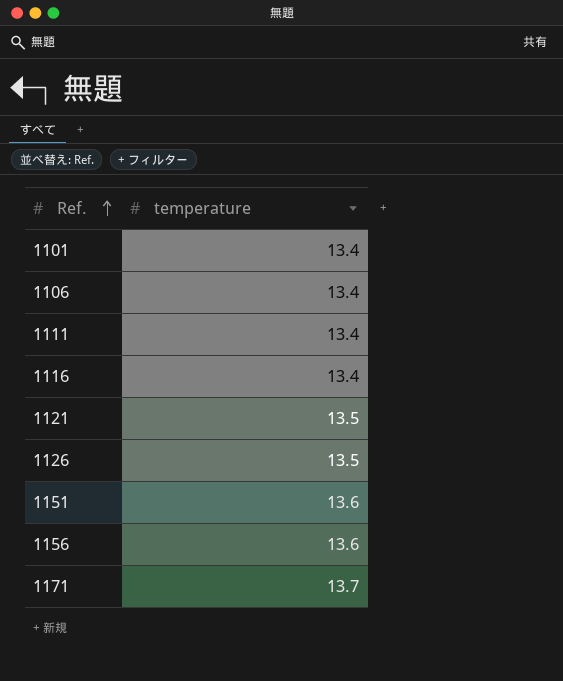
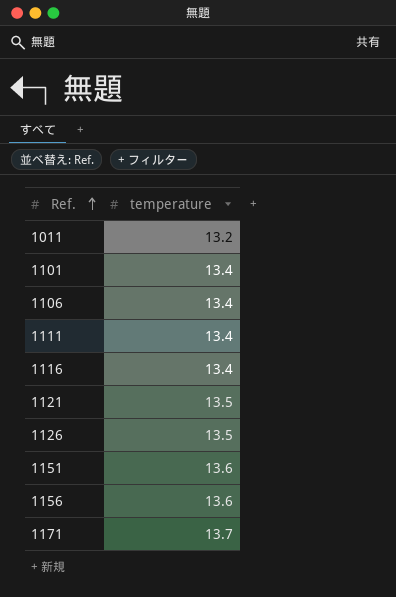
row 1011: none -> 13.2

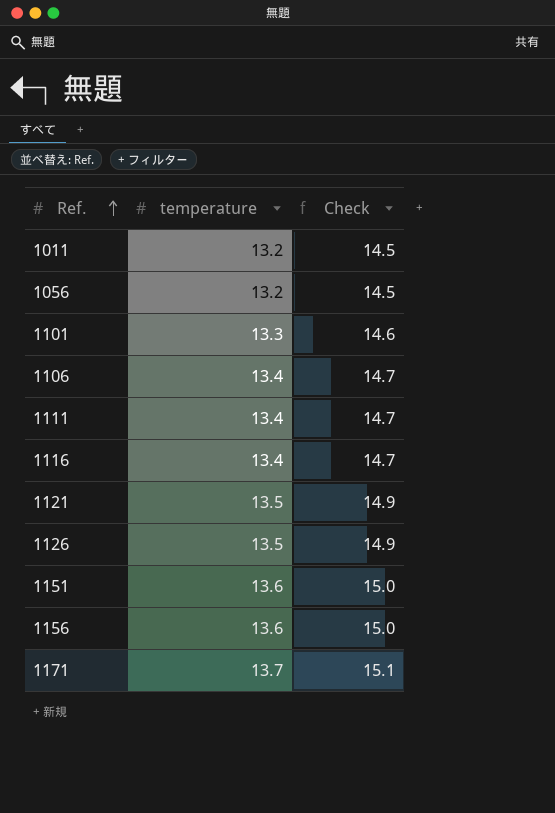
column Check | formula: none -> [temperature] * 1.1
row 1056: none -> 13.2 | 14.5
1101 | temperature: 13.4 -> 13.3

